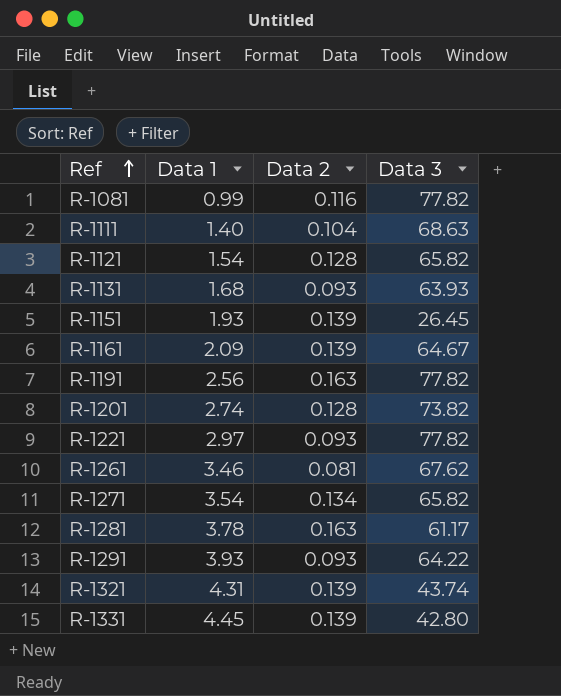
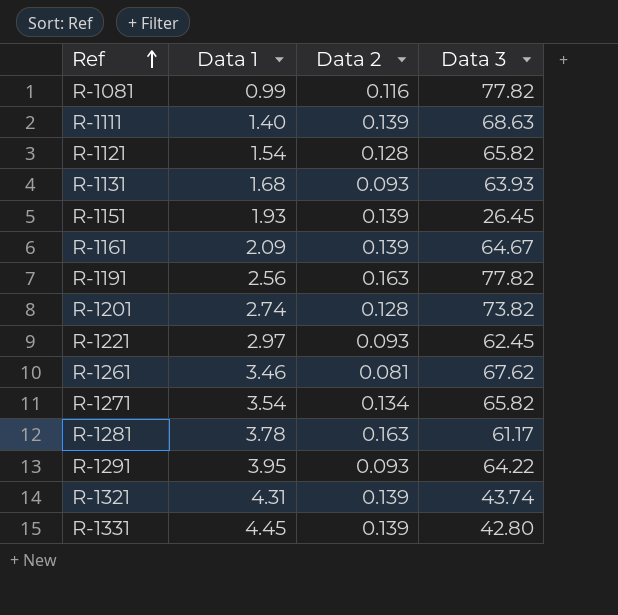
R-1111 | Data 2: 0.104 -> 0.139
R-1221 | Data 3: 77.82 -> 62.45
R-1291 | Data 1: 3.93 -> 3.95

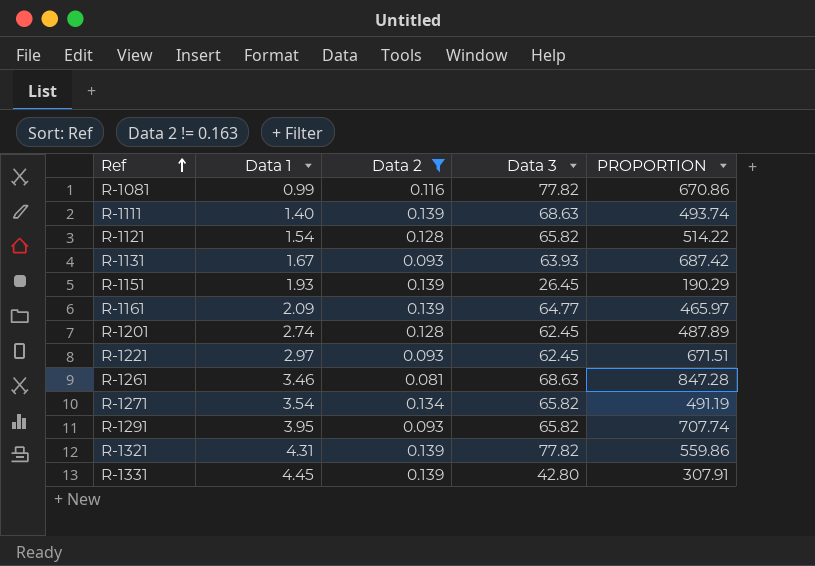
filter: none -> Data 2 != 0.163
column PROPORTION | formula: none -> [Data 3] / [Data 2]
R-1131 | Data 1: 1.68 -> 1.67
R-1161 | Data 3: 64.67 -> 64.77
R-1201 | Data 3: 73.82 -> 62.45
R-1261 | Data 3: 67.62 -> 68.63
R-1291 | Data 3: 64.22 -> 65.82
R-1321 | Data 3: 43.74 -> 77.82

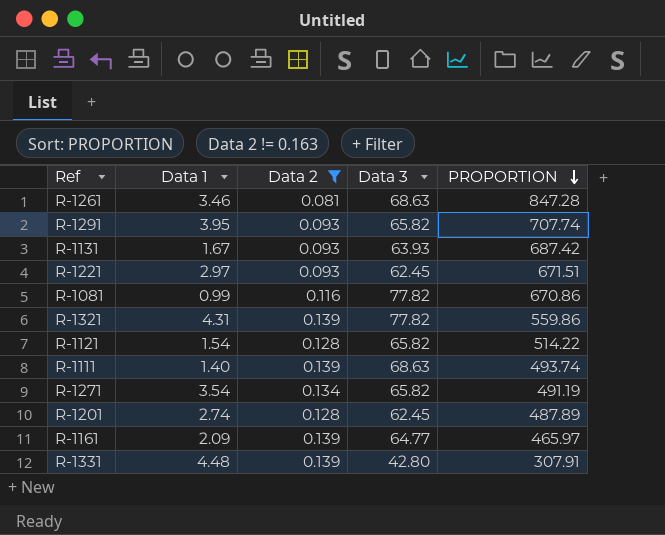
row order: Ref ascending -> PROPORTION descending
row R-1151: 1.93 | 0.139 | 26.45 | 190.29 -> none
R-1331 | Data 1: 4.45 -> 4.48

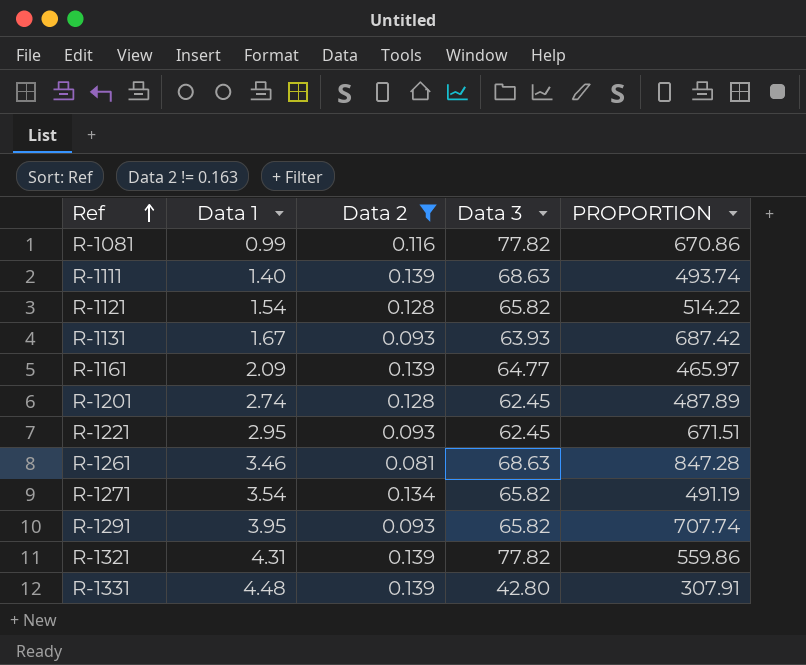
row order: PROPORTION descending -> Ref ascending
R-1221 | Data 1: 2.97 -> 2.95

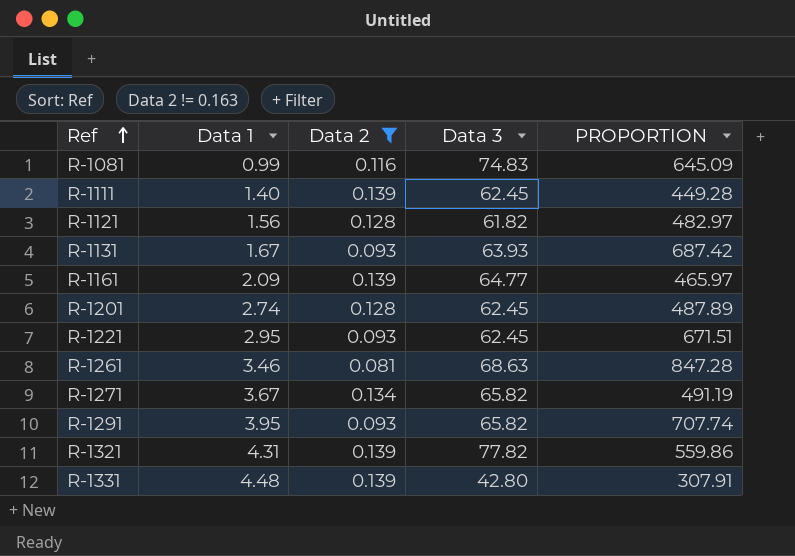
R-1081 | Data 3: 77.82 -> 74.83
R-1081 | PROPORTION: 670.86 -> 645.09
R-1111 | Data 3: 68.63 -> 62.45
R-1111 | PROPORTION: 493.74 -> 449.28
R-1121 | Data 1: 1.54 -> 1.56
R-1121 | Data 3: 65.82 -> 61.82
R-1121 | PROPORTION: 514.22 -> 482.97
R-1271 | Data 1: 3.54 -> 3.67

